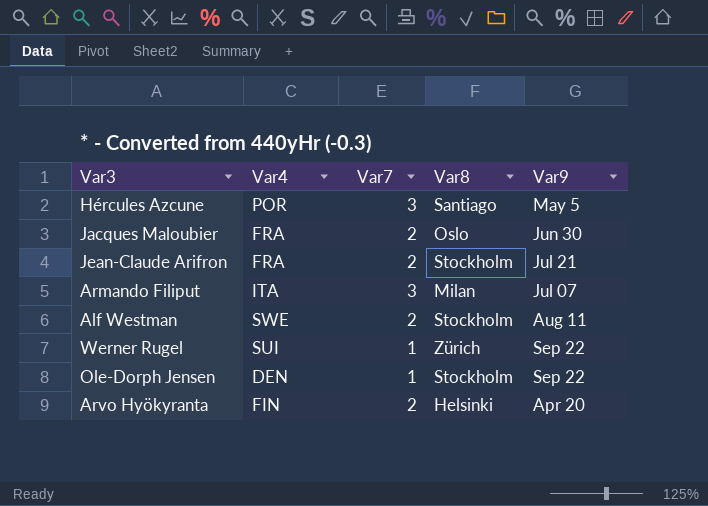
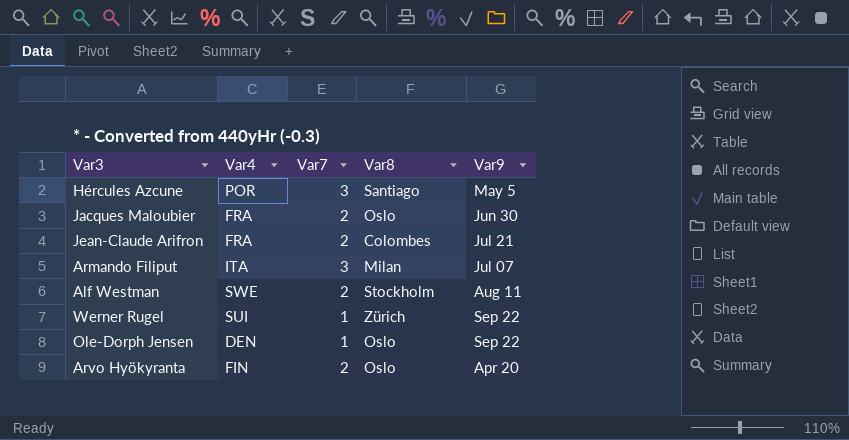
Jean-Claude Arifron | Var8: Stockholm -> Colombes
Ole-Dorph Jensen | Var8: Stockholm -> Oslo
Arvo Hyökyranta | Var8: Helsinki -> Oslo

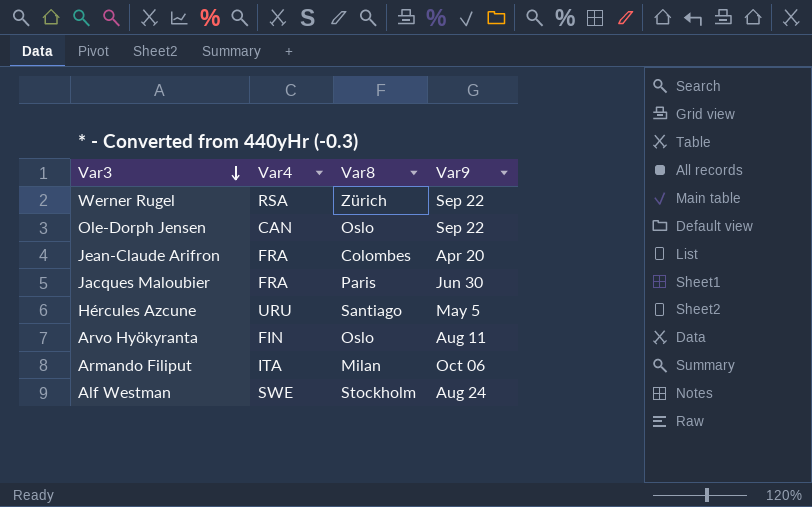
row order: none -> Var3 descending
column Var7 | position: 3 -> none
Werner Rugel | Var4: SUI -> RSA
Ole-Dorph Jensen | Var4: DEN -> CAN
Jean-Claude Arifron | Var9: Jul 21 -> Apr 20
Jacques Maloubier | Var8: Oslo -> Paris
Hércules Azcune | Var4: POR -> URU
Arvo Hyökyranta | Var9: Apr 20 -> Aug 11
Armando Filiput | Var9: Jul 07 -> Oct 06
Alf Westman | Var9: Aug 11 -> Aug 24

